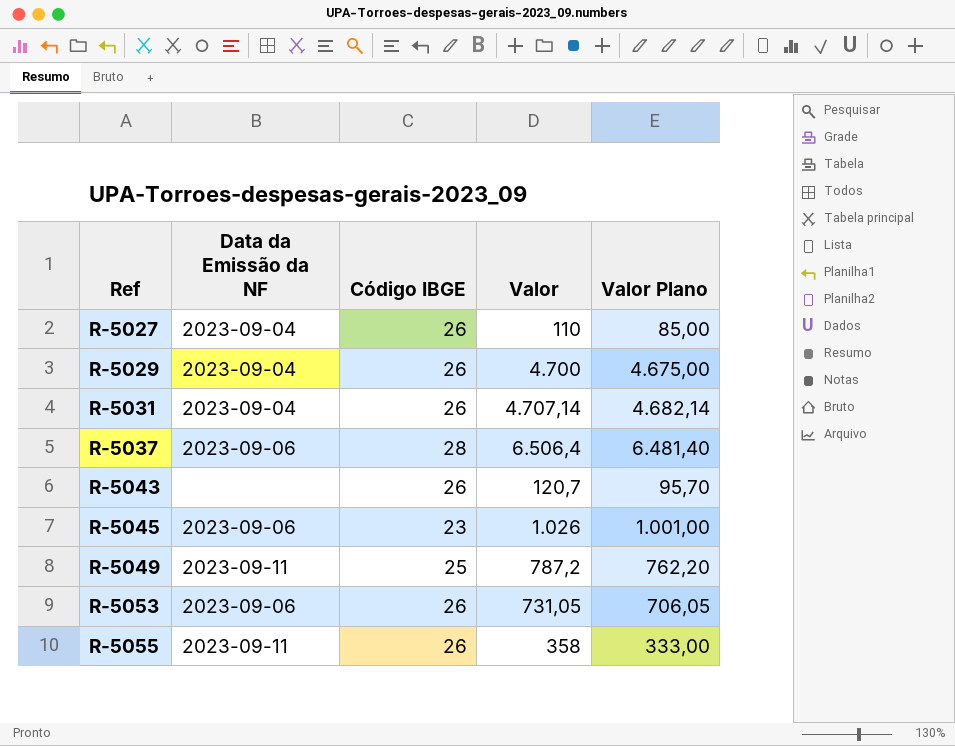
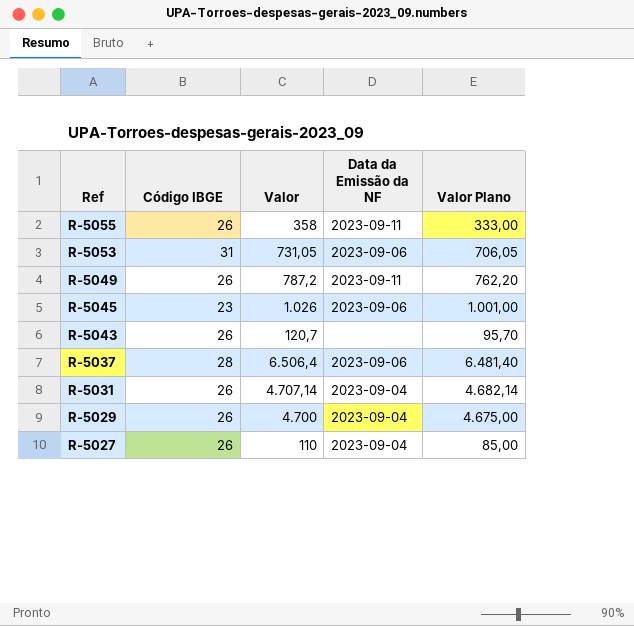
row order: Ref ascending -> Ref descending
column Data da Emissão da NF | position: 2 -> 4
R-5053 | Código IBGE: 26 -> 31
R-5049 | Código IBGE: 25 -> 26

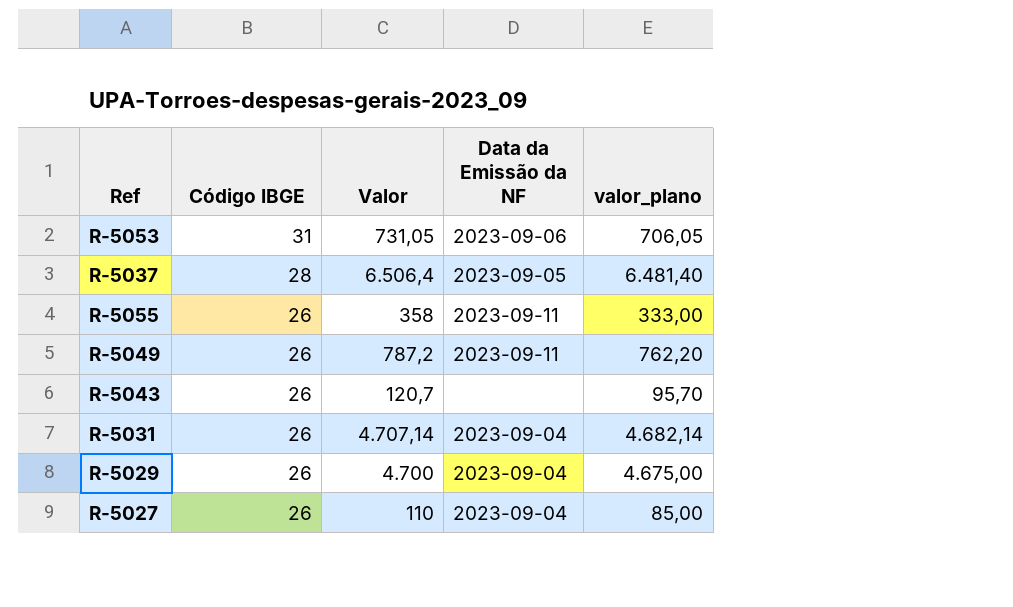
row order: Ref descending -> Código IBGE descending
column name: Valor Plano -> valor_plano
row R-5045: 23 | 1.026 | 2023-09-06 | 1.001,00 -> none
R-5037 | Data da Emissão da NF: 2023-09-06 -> 2023-09-05

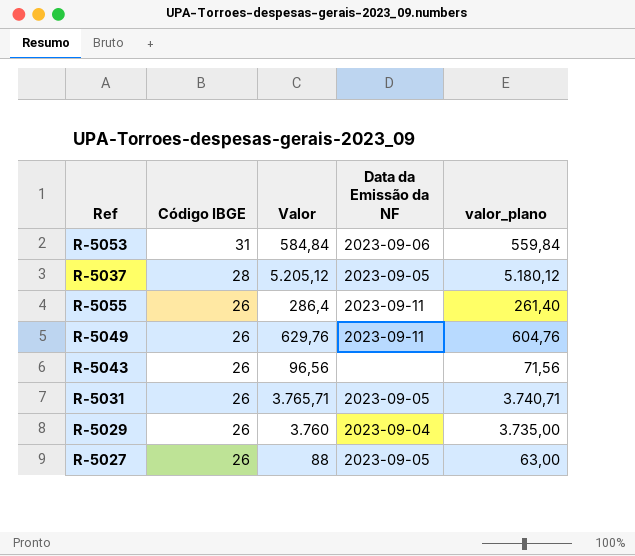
R-5053 | Valor: 731,05 -> 584,84
R-5053 | valor_plano: 706,05 -> 559,84
R-5037 | Valor: 6.506,4 -> 5.205,12
R-5037 | valor_plano: 6.481,40 -> 5.180,12
R-5055 | Valor: 358 -> 286,4
R-5055 | valor_plano: 333,00 -> 261,40
R-5049 | Valor: 787,2 -> 629,76
R-5049 | valor_plano: 762,20 -> 604,76
R-5043 | Valor: 120,7 -> 96,56
R-5043 | valor_plano: 95,70 -> 71,56
R-5031 | Valor: 4.707,14 -> 3.765,71
R-5031 | Data da Emissão da NF: 2023-09-04 -> 2023-09-05
R-5031 | valor_plano: 4.682,14 -> 3.740,71
R-5029 | Valor: 4.700 -> 3.760
R-5029 | valor_plano: 4.675,00 -> 3.735,00
R-5027 | Valor: 110 -> 88
R-5027 | Data da Emissão da NF: 2023-09-04 -> 2023-09-05
R-5027 | valor_plano: 85,00 -> 63,00

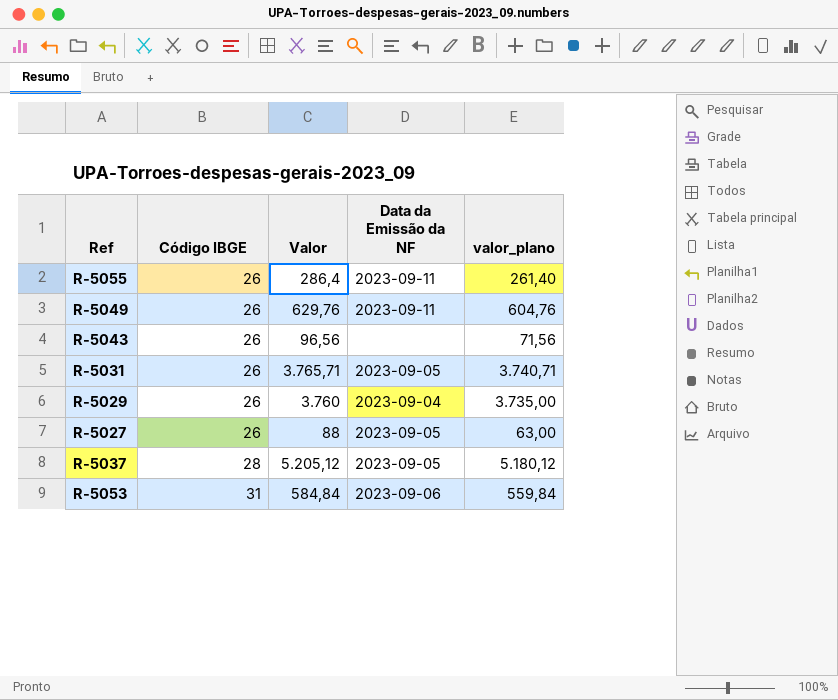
row order: Código IBGE descending -> Código IBGE ascending

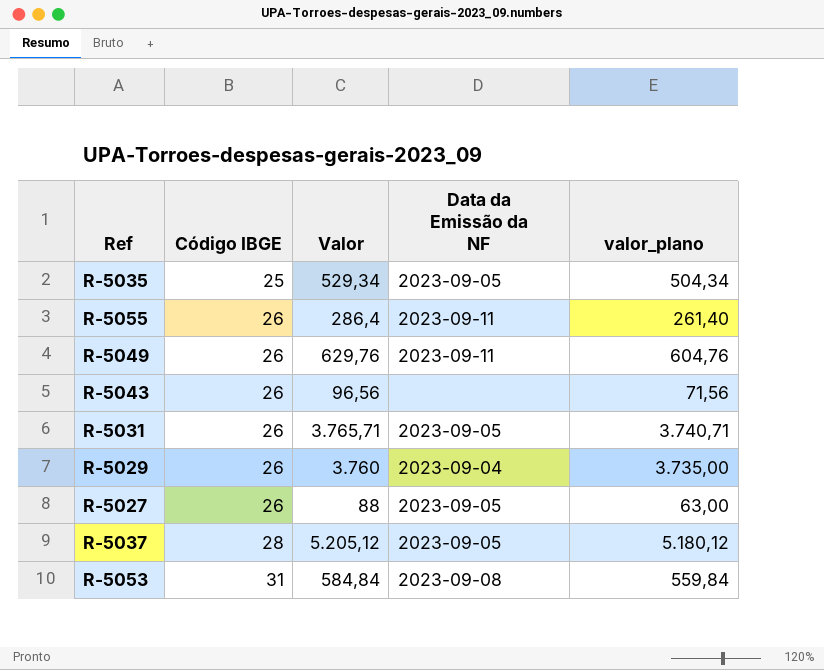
row R-5035: none -> 25 | 529,34 | 2023-09-05 | 504,34
R-5053 | Data da Emissão da NF: 2023-09-06 -> 2023-09-08

